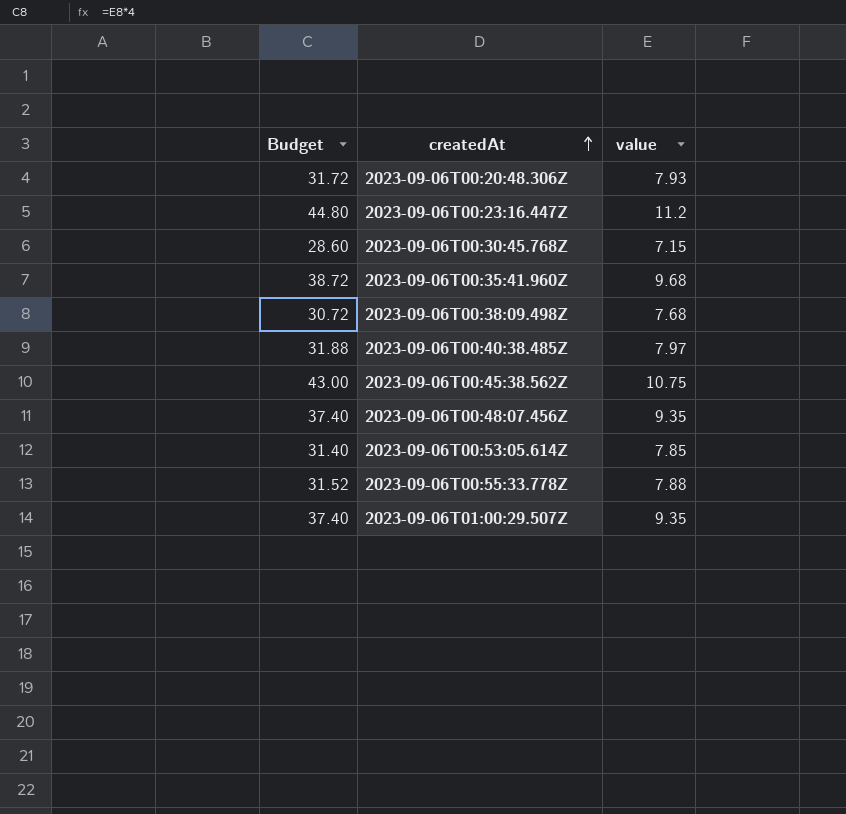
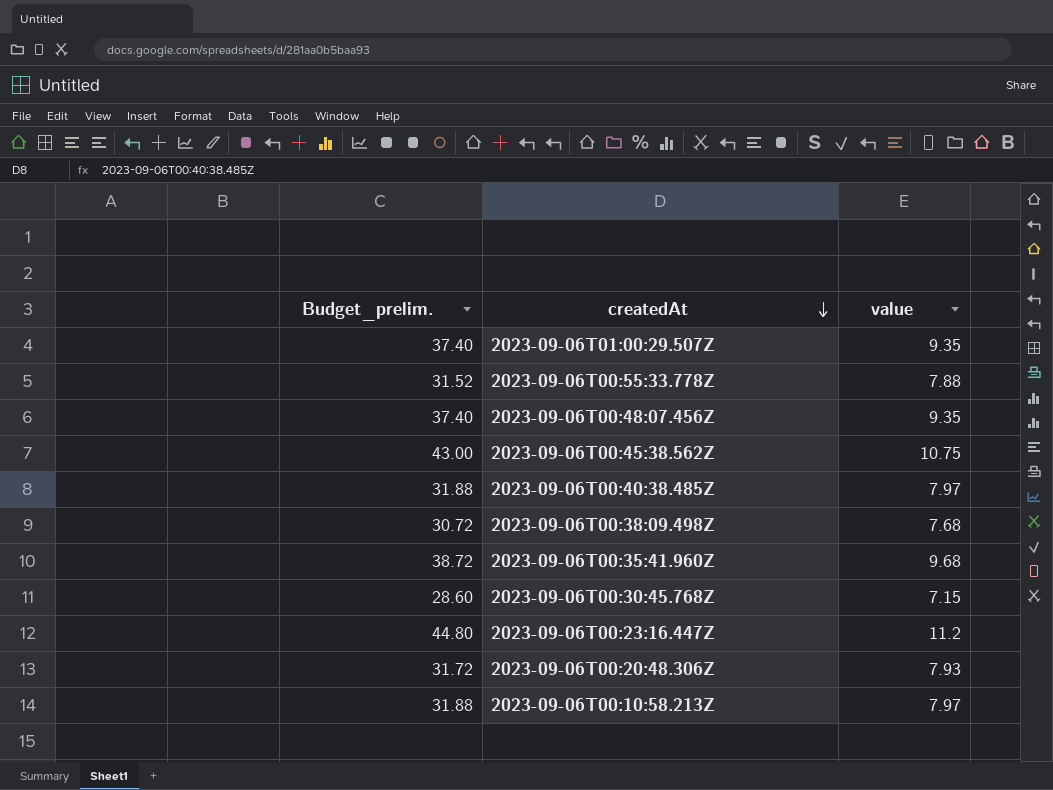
row order: createdAt ascending -> createdAt descending
column name: Budget -> Budget_prelim.
row 2023-09-06T00:53:05.614Z: 31.40 | 7.85 -> none
row 2023-09-06T00:10:58.213Z: none -> 31.88 | 7.97

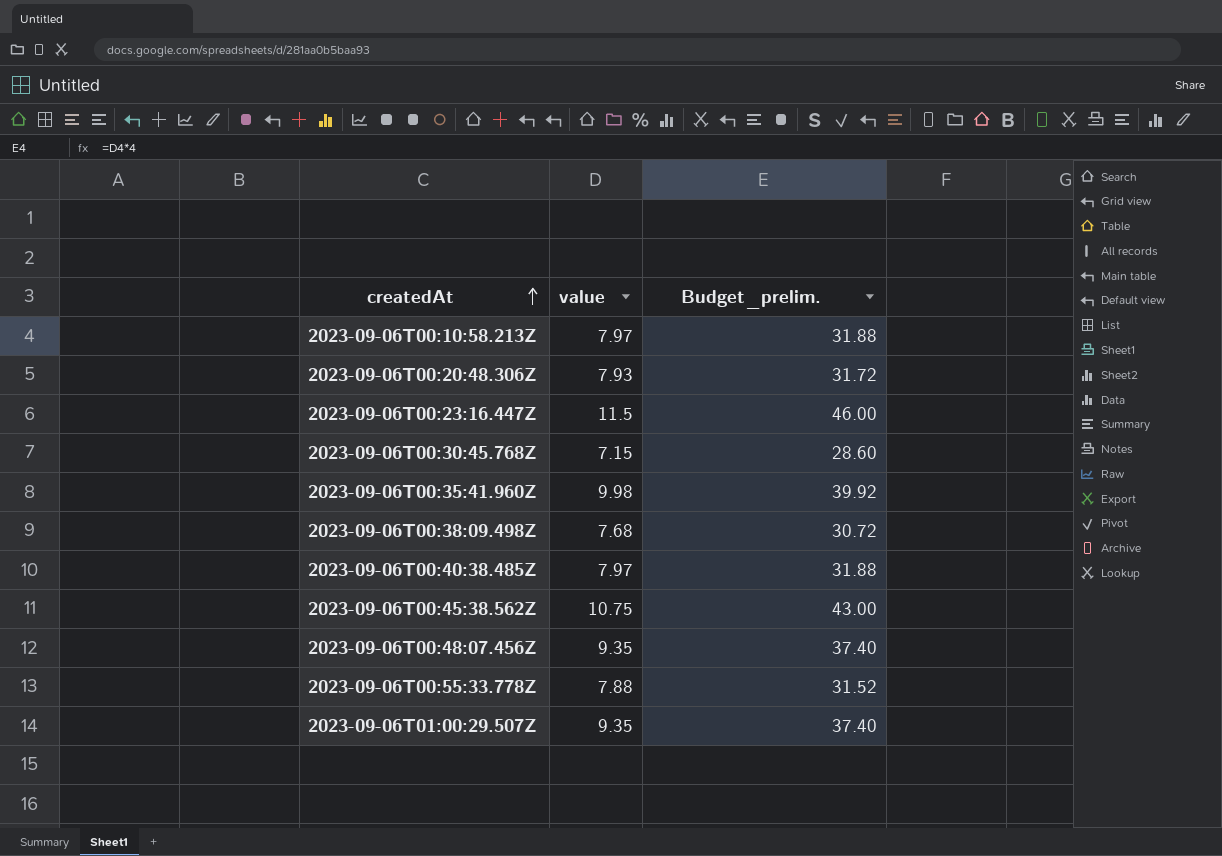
row order: createdAt descending -> createdAt ascending
column Budget_prelim. | position: 1 -> 3
2023-09-06T00:23:16.447Z | value: 11.2 -> 11.5
2023-09-06T00:23:16.447Z | Budget_prelim.: 44.80 -> 46.00
2023-09-06T00:35:41.960Z | value: 9.68 -> 9.98
2023-09-06T00:35:41.960Z | Budget_prelim.: 38.72 -> 39.92

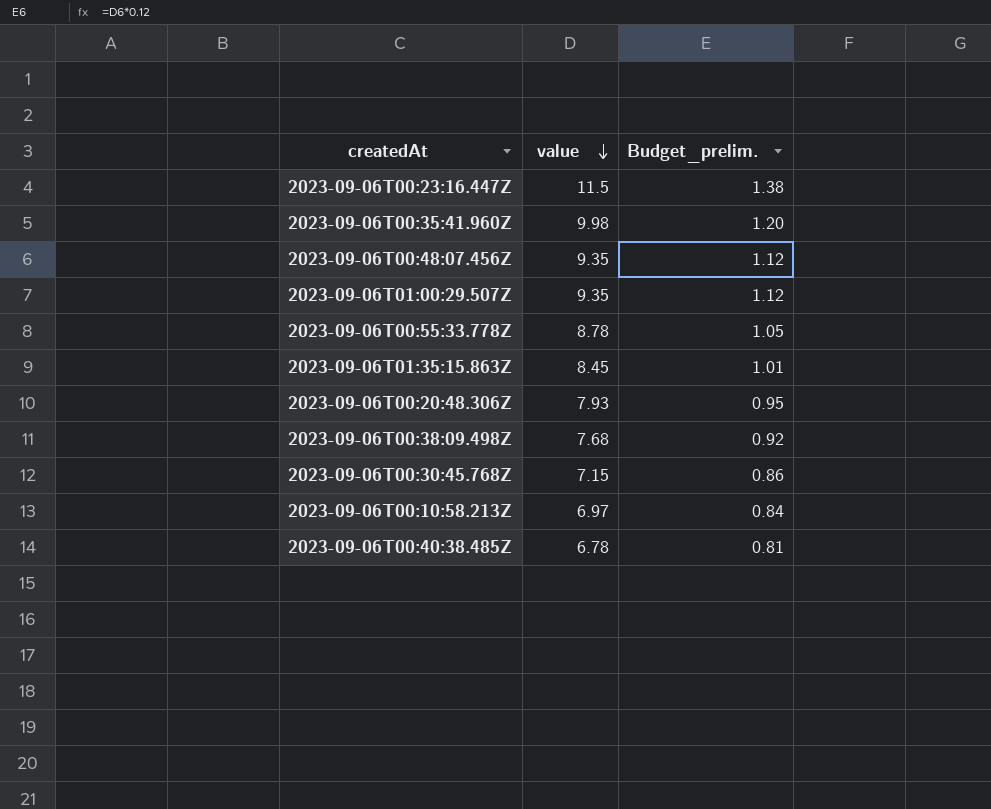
row order: createdAt ascending -> value descending
column Budget_prelim. | formula: [value] * 4 -> [value] * 0.12
row 2023-09-06T00:45:38.562Z: 10.75 | 43.00 -> none
2023-09-06T00:55:33.778Z | value: 7.88 -> 8.78
row 2023-09-06T01:35:15.863Z: none -> 8.45 | 1.01
2023-09-06T00:10:58.213Z | value: 7.97 -> 6.97
2023-09-06T00:40:38.485Z | value: 7.97 -> 6.78

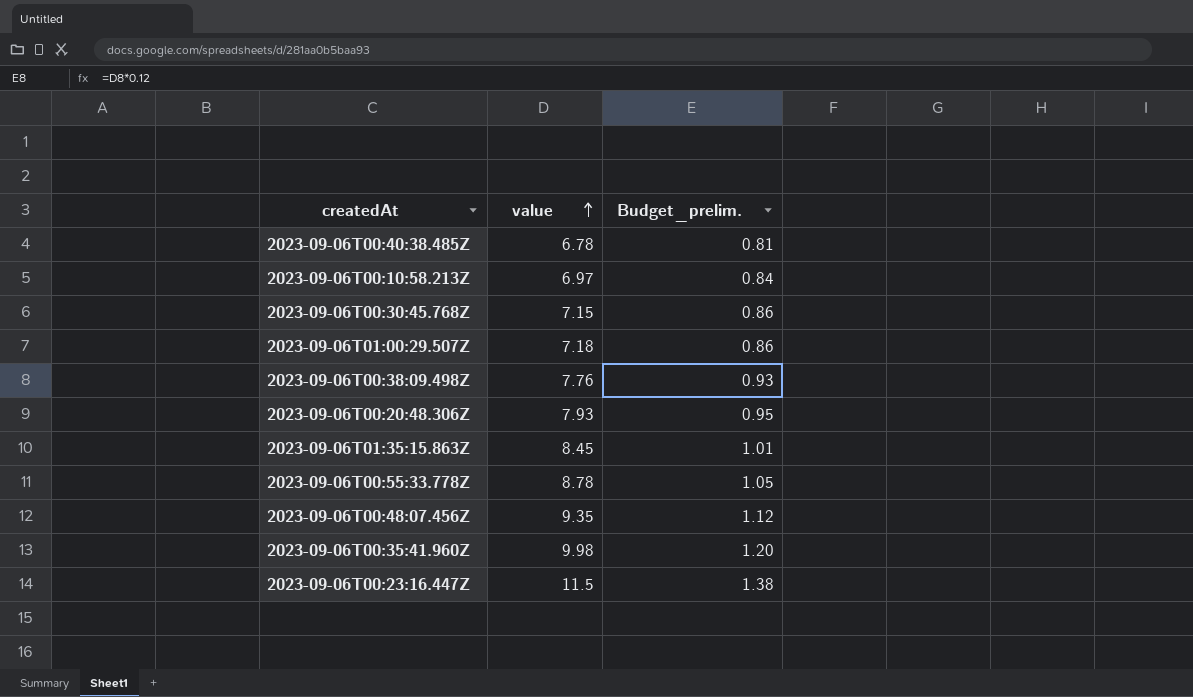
row order: value descending -> value ascending
2023-09-06T01:00:29.507Z | value: 9.35 -> 7.18
2023-09-06T01:00:29.507Z | Budget_prelim.: 1.12 -> 0.86
2023-09-06T00:38:09.498Z | value: 7.68 -> 7.76
2023-09-06T00:38:09.498Z | Budget_prelim.: 0.92 -> 0.93

